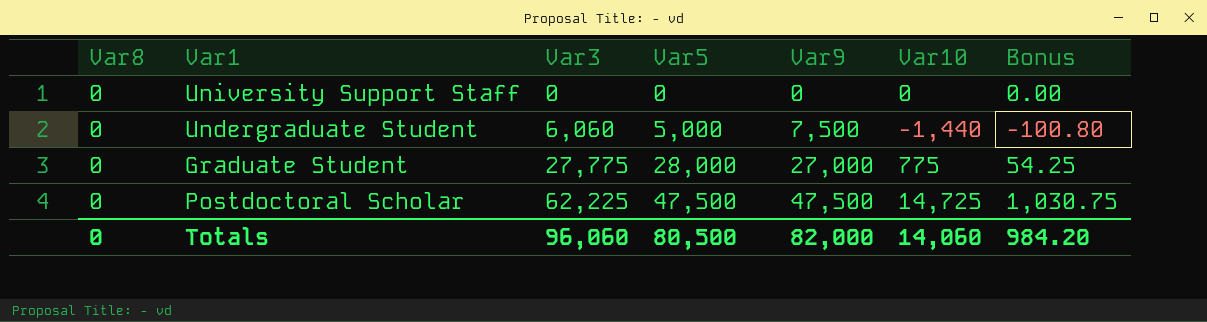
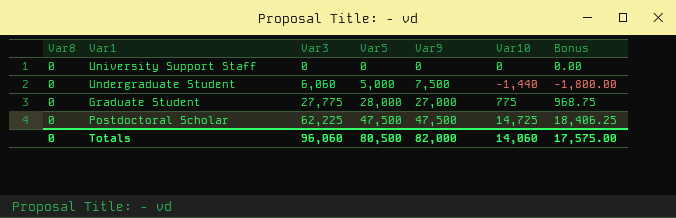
column Bonus | formula: [Var10] * 0.07 -> [Var10] * 1.25
Totals | Bonus: 984.20 -> 17,575.00

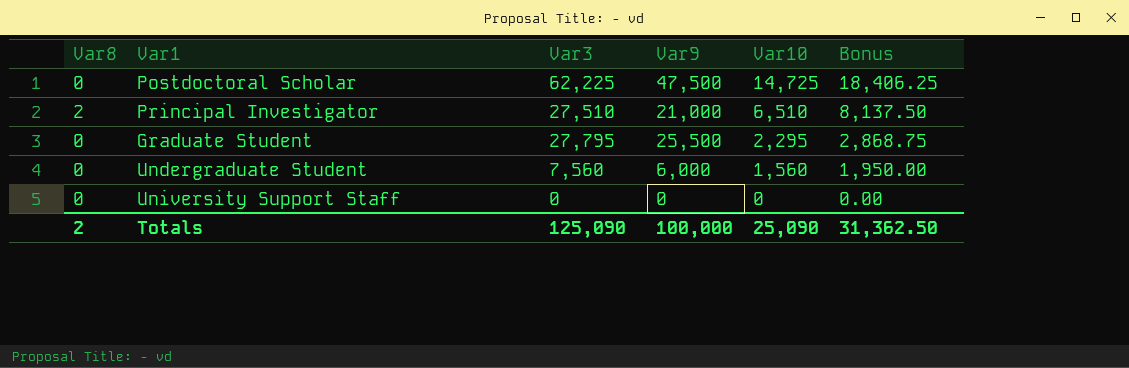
row order: Var3 ascending -> Var10 descending
column Var5 | position: 4 -> none
row Principal Investigator: none -> 2 | 27,510 | 21,000 | 6,510 | 8,137.50
Graduate Student | Var3: 27,775 -> 27,795
Graduate Student | Var9: 27,000 -> 25,500
Graduate Student | Var10: 775 -> 2,295
Graduate Student | Bonus: 968.75 -> 2,868.75
Undergraduate Student | Var3: 6,060 -> 7,560
Undergraduate Student | Var9: 7,500 -> 6,000
Undergraduate Student | Var10: -1,440 -> 1,560
Undergraduate Student | Bonus: -1,800.00 -> 1,950.00
Totals | Var8: 0 -> 2
Totals | Var3: 96,060 -> 125,090
Totals | Var9: 82,000 -> 100,000
Totals | Var10: 14,060 -> 25,090
Totals | Bonus: 17,575.00 -> 31,362.50

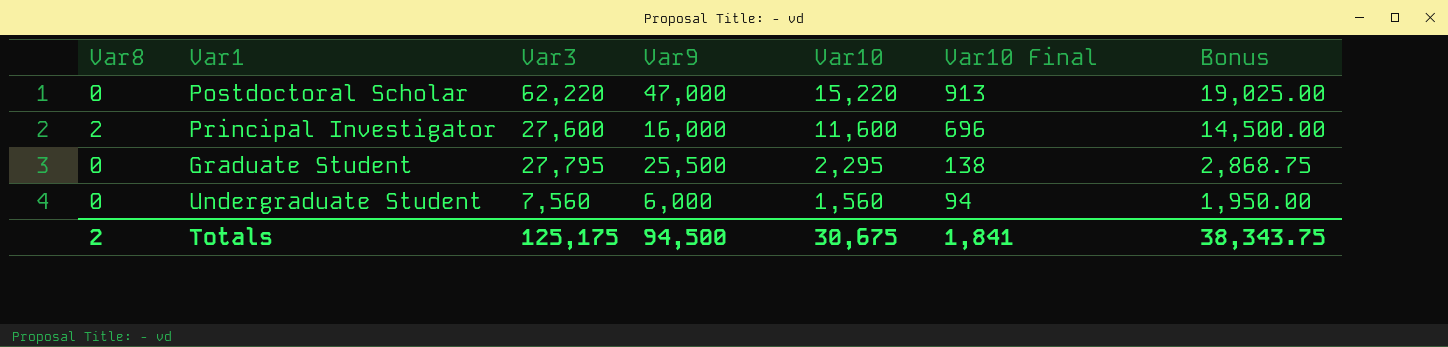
column Var10 Final | formula: none -> [Var10] * 0.06
row University Support Staff: 0 | 0 | 0 | 0 | 0.00 -> none
Postdoctoral Scholar | Var3: 62,225 -> 62,220
Postdoctoral Scholar | Var9: 47,500 -> 47,000
Postdoctoral Scholar | Var10: 14,725 -> 15,220
Postdoctoral Scholar | Bonus: 18,406.25 -> 19,025.00
Principal Investigator | Var3: 27,510 -> 27,600
Principal Investigator | Var9: 21,000 -> 16,000
Principal Investigator | Var10: 6,510 -> 11,600
Principal Investigator | Bonus: 8,137.50 -> 14,500.00
Totals | Var3: 125,090 -> 125,175
Totals | Var9: 100,000 -> 94,500
Totals | Var10: 25,090 -> 30,675
Totals | Bonus: 31,362.50 -> 38,343.75

